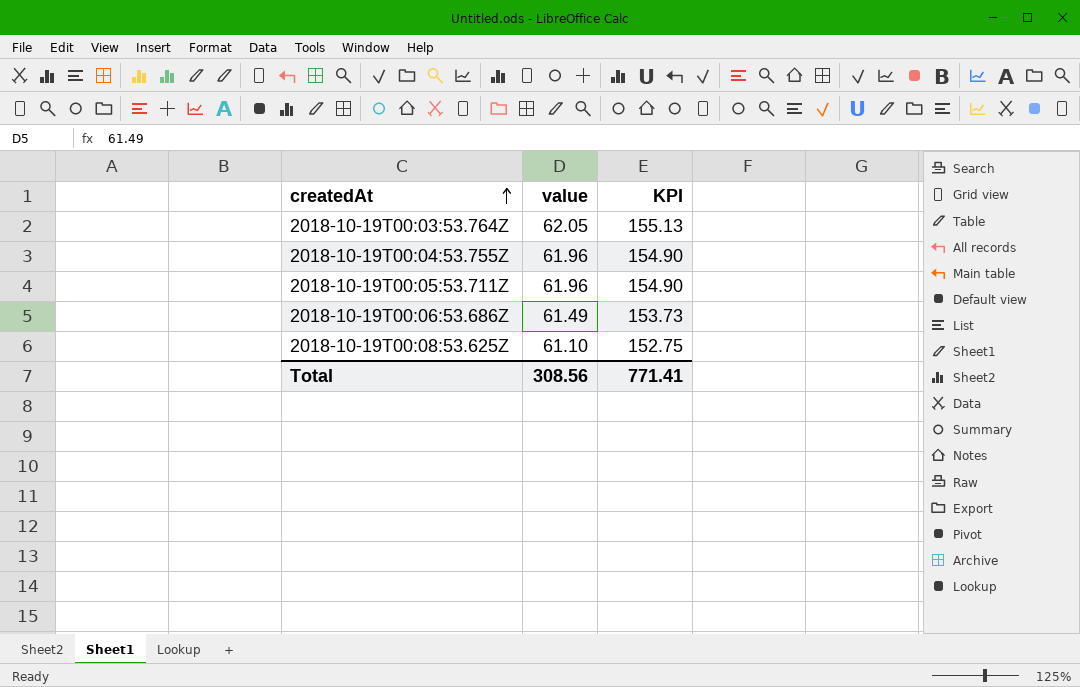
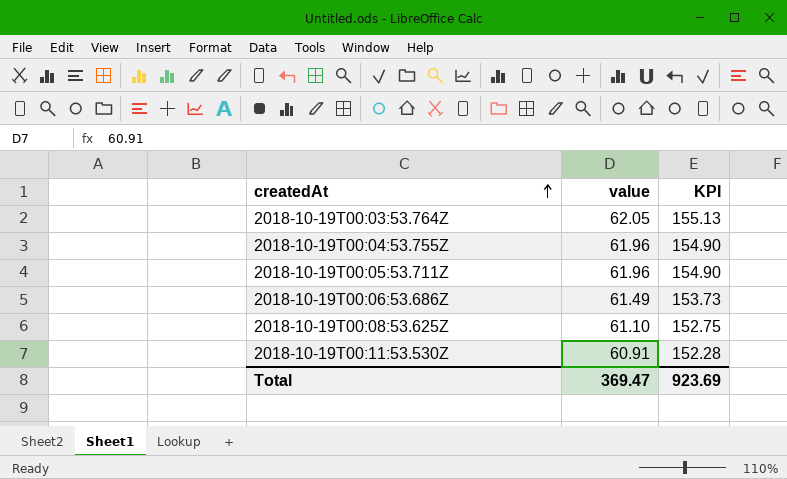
row 2018-10-19T00:11:53.530Z: none -> 60.91 | 152.28
Total | value: 308.56 -> 369.47
Total | KPI: 771.41 -> 923.69

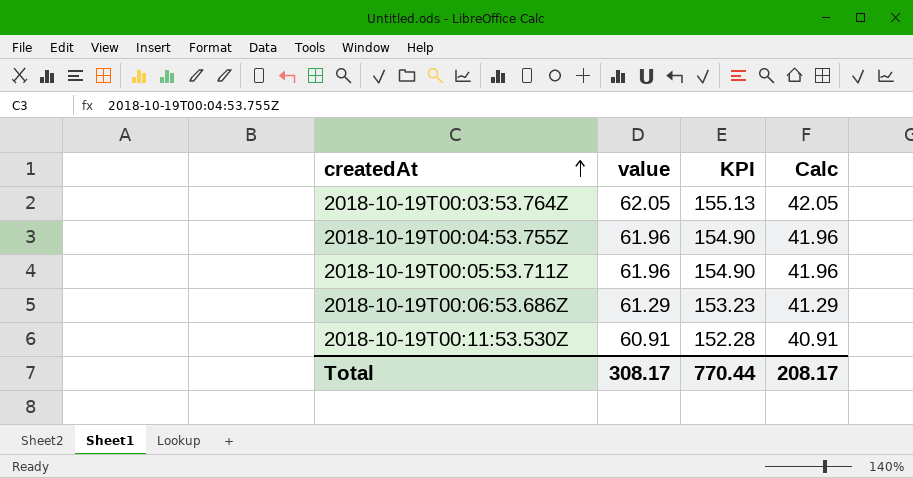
column Calc | formula: none -> [value] - 20
row 2018-10-19T00:08:53.625Z: 61.10 | 152.75 -> none
2018-10-19T00:06:53.686Z | value: 61.49 -> 61.29
2018-10-19T00:06:53.686Z | KPI: 153.73 -> 153.23
Total | value: 369.47 -> 308.17
Total | KPI: 923.69 -> 770.44

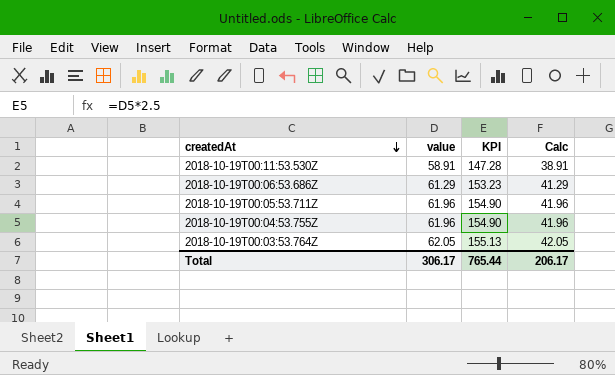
row order: createdAt ascending -> createdAt descending
2018-10-19T00:11:53.530Z | value: 60.91 -> 58.91
2018-10-19T00:11:53.530Z | KPI: 152.28 -> 147.28
2018-10-19T00:11:53.530Z | Calc: 40.91 -> 38.91
Total | value: 308.17 -> 306.17
Total | KPI: 770.44 -> 765.44
Total | Calc: 208.17 -> 206.17

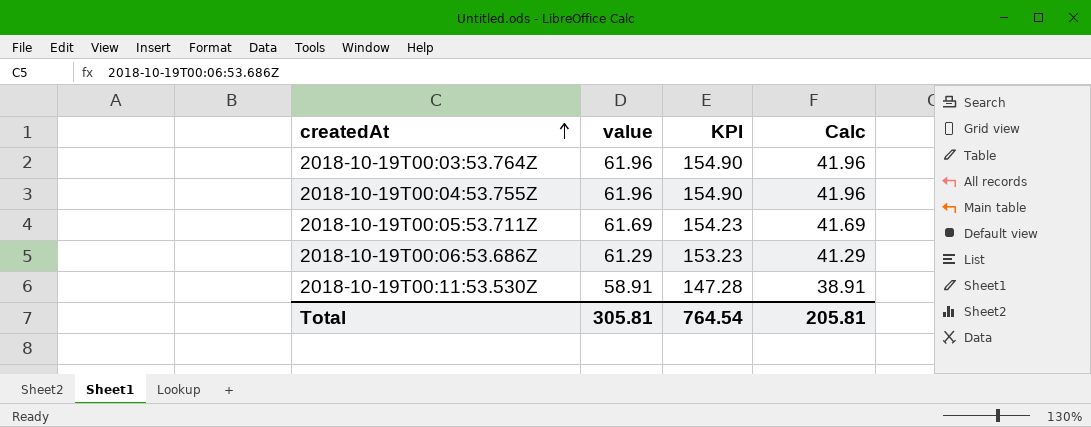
row order: createdAt descending -> createdAt ascending
2018-10-19T00:03:53.764Z | value: 62.05 -> 61.96
2018-10-19T00:03:53.764Z | KPI: 155.13 -> 154.90
2018-10-19T00:03:53.764Z | Calc: 42.05 -> 41.96
2018-10-19T00:05:53.711Z | value: 61.96 -> 61.69
2018-10-19T00:05:53.711Z | KPI: 154.90 -> 154.23
2018-10-19T00:05:53.711Z | Calc: 41.96 -> 41.69
Total | value: 306.17 -> 305.81
Total | KPI: 765.44 -> 764.54
Total | Calc: 206.17 -> 205.81

